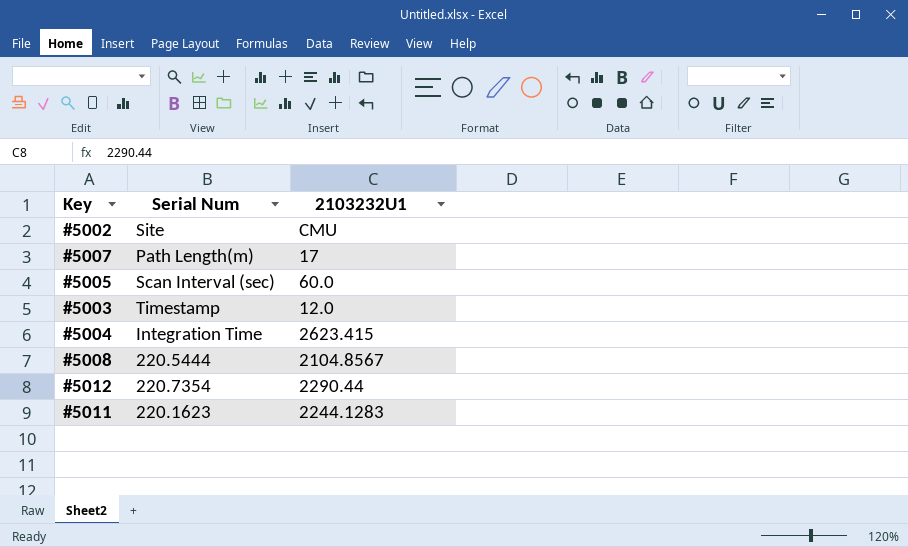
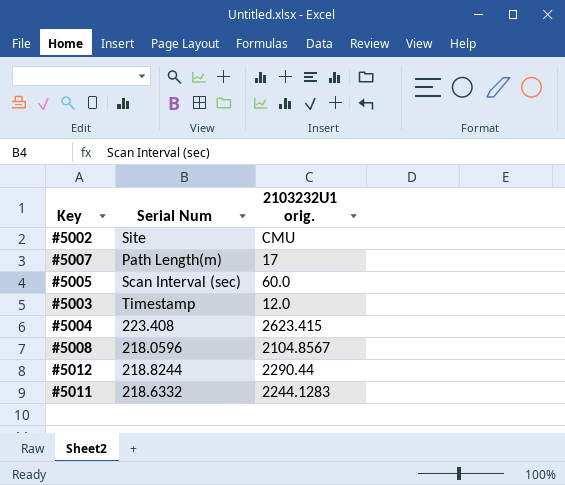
column name: 2103232U1 -> 2103232U1 orig.
#5004 | Serial Num: Integration Time -> 223.408
#5008 | Serial Num: 220.5444 -> 218.0596
#5012 | Serial Num: 220.7354 -> 218.8244
#5011 | Serial Num: 220.1623 -> 218.6332

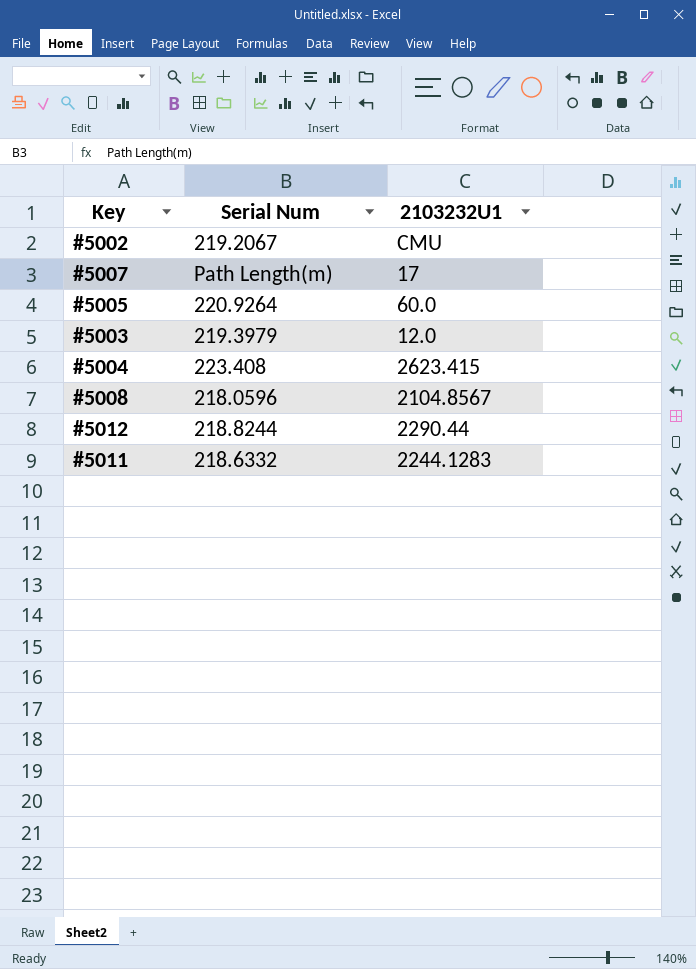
column name: 2103232U1 orig. -> 2103232U1
#5002 | Serial Num: Site -> 219.2067
#5005 | Serial Num: Scan Interval (sec) -> 220.9264
#5003 | Serial Num: Timestamp -> 219.3979

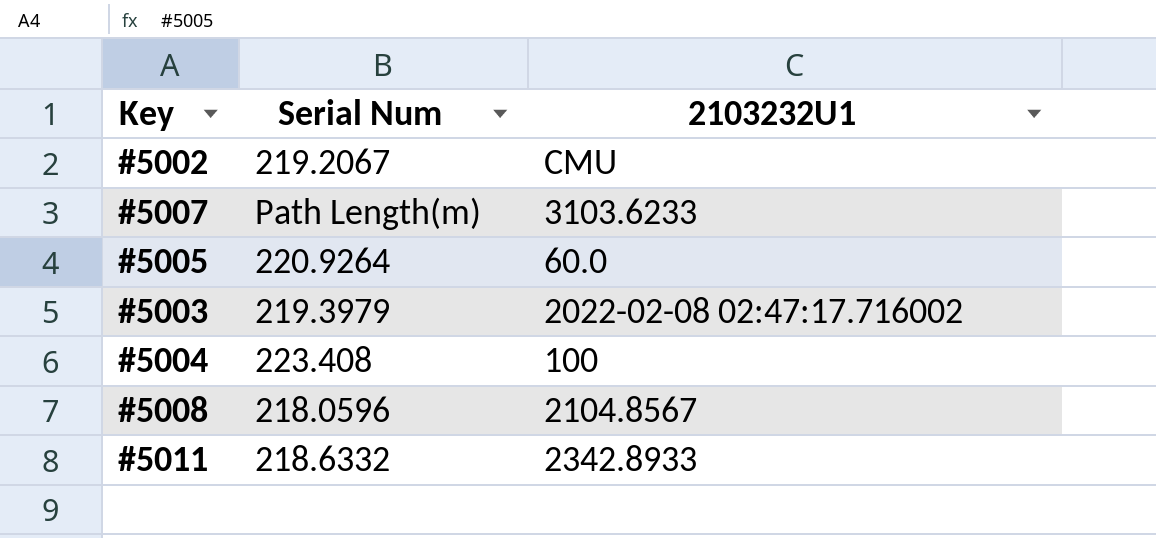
row #5012: 218.8244 | 2290.44 -> none
#5007 | 2103232U1: 17 -> 3103.6233
#5003 | 2103232U1: 12.0 -> 2022-02-08 02:47:17.716002
#5004 | 2103232U1: 2623.415 -> 100
#5011 | 2103232U1: 2244.1283 -> 2342.8933

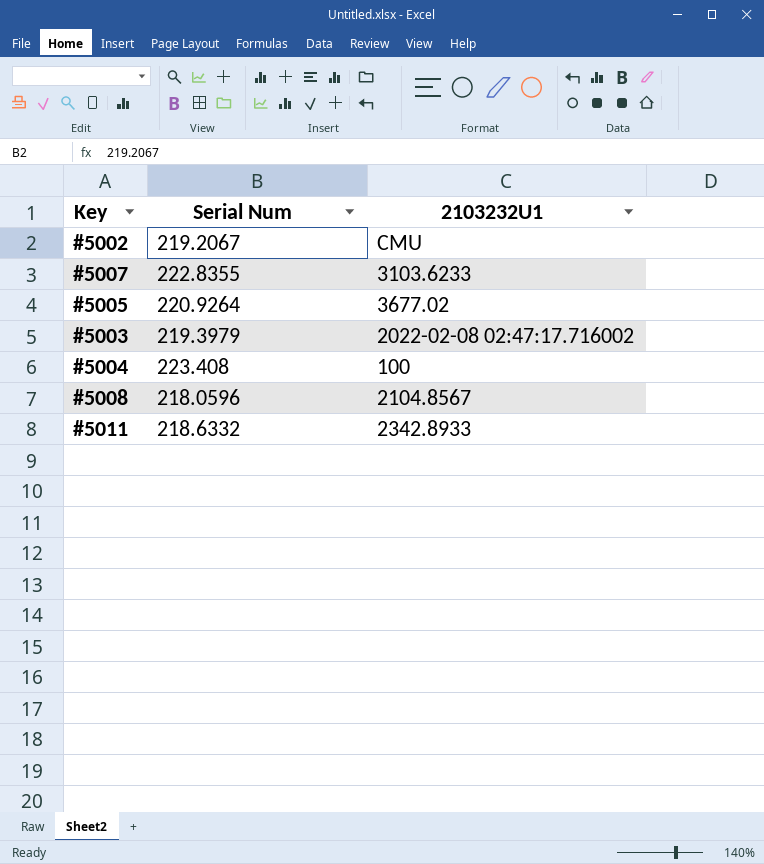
#5007 | Serial Num: Path Length(m) -> 222.8355
#5005 | 2103232U1: 60.0 -> 3677.02

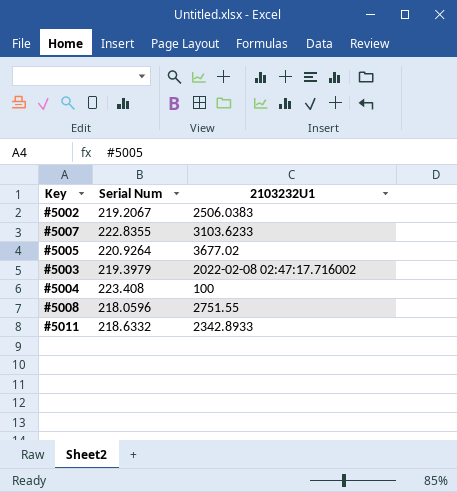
#5002 | 2103232U1: CMU -> 2506.0383
#5008 | 2103232U1: 2104.8567 -> 2751.55

